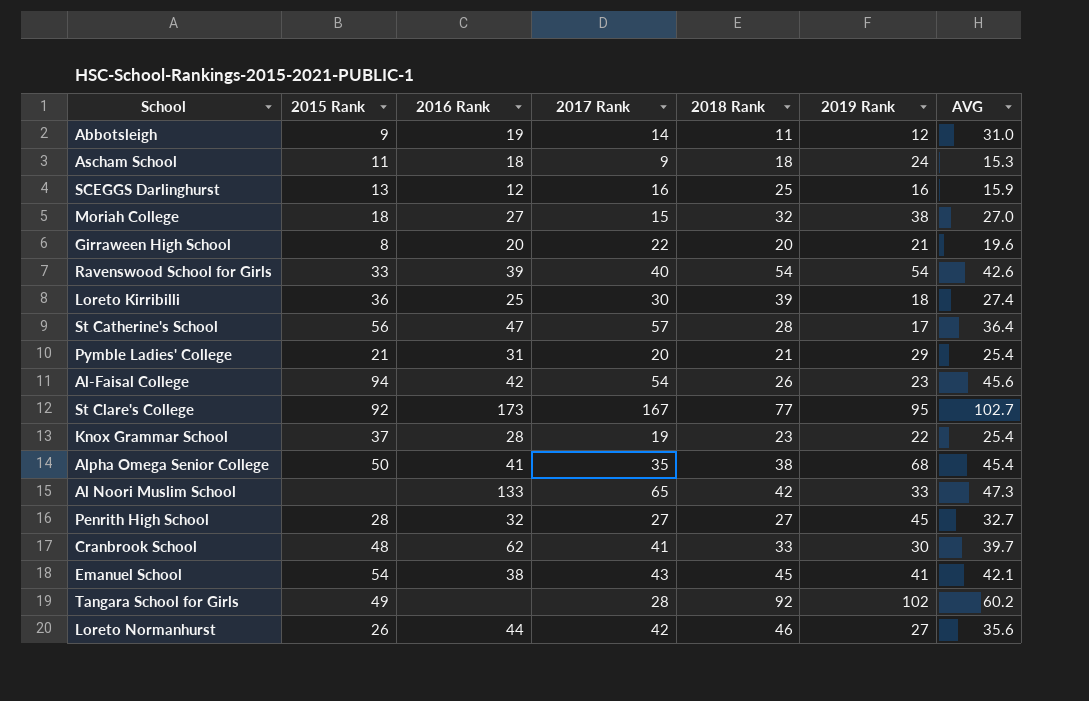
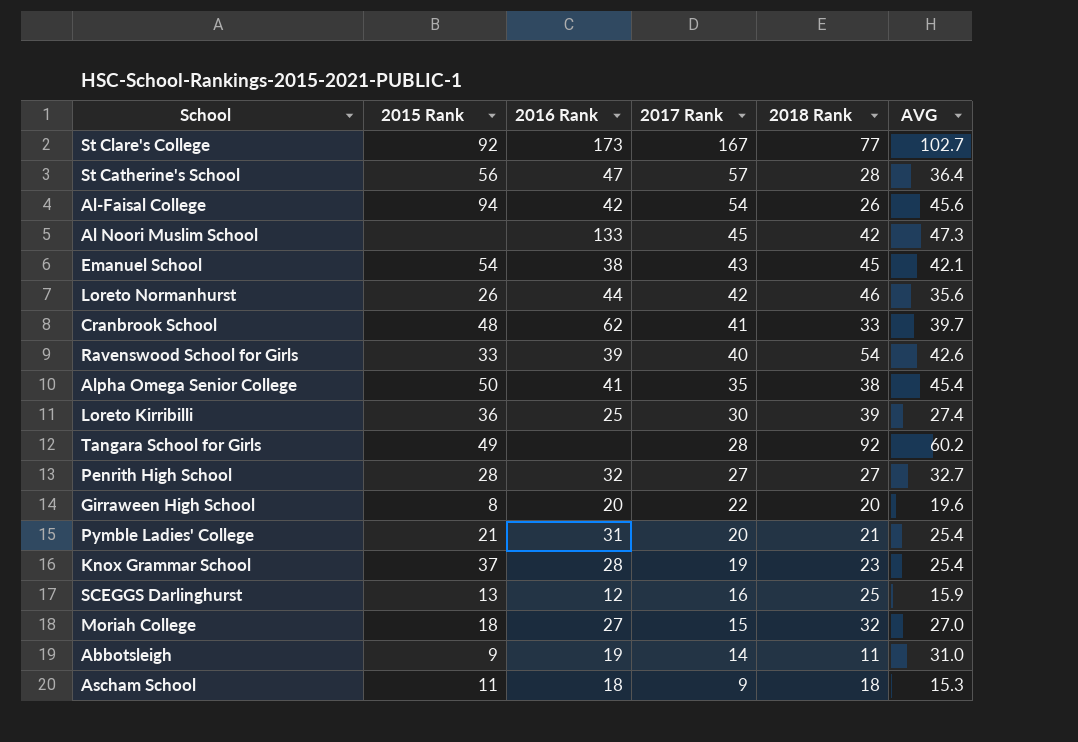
row order: none -> 2017 Rank descending
column 2019 Rank | position: 6 -> none
Al Noori Muslim School | 2017 Rank: 65 -> 45

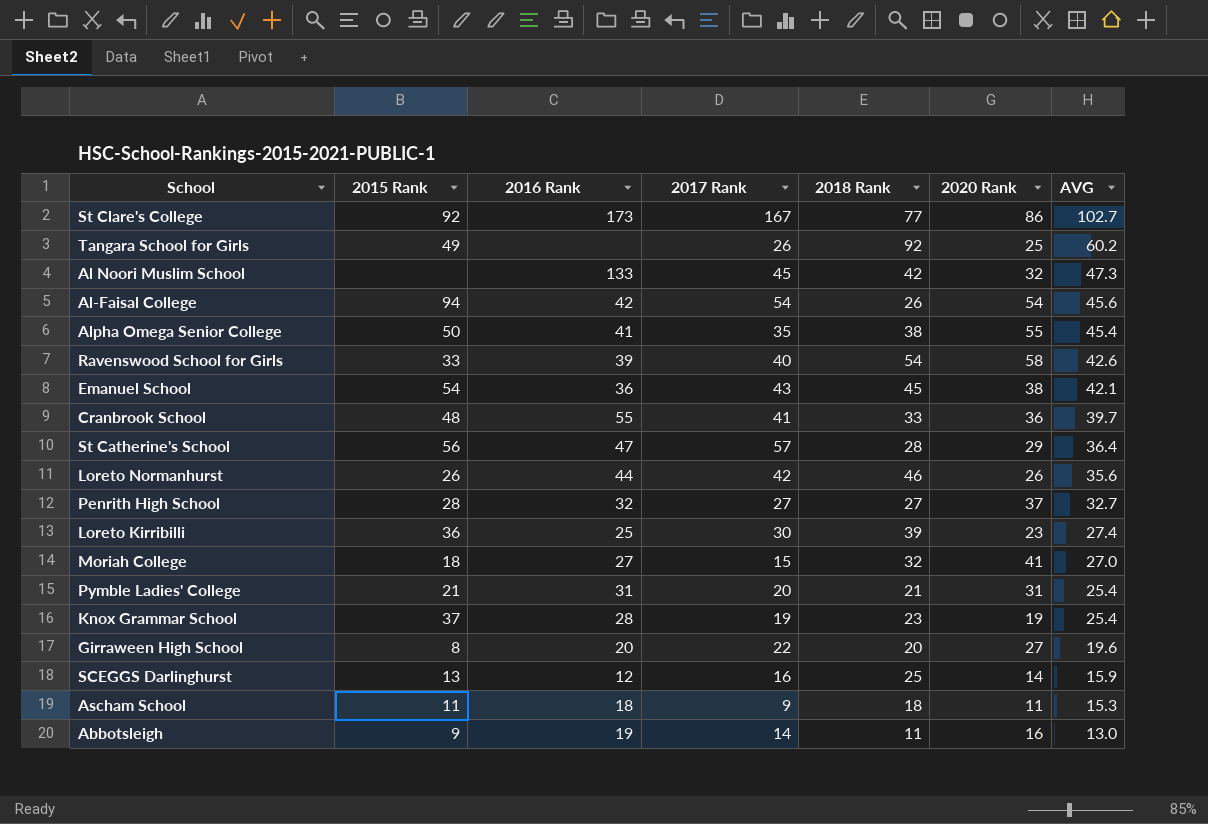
row order: 2017 Rank descending -> AVG descending
column 2020 Rank | position: none -> 6
Tangara School for Girls | 2017 Rank: 28 -> 26
Emanuel School | 2016 Rank: 38 -> 36
Cranbrook School | 2016 Rank: 62 -> 55
Abbotsleigh | AVG: 31.0 -> 13.0

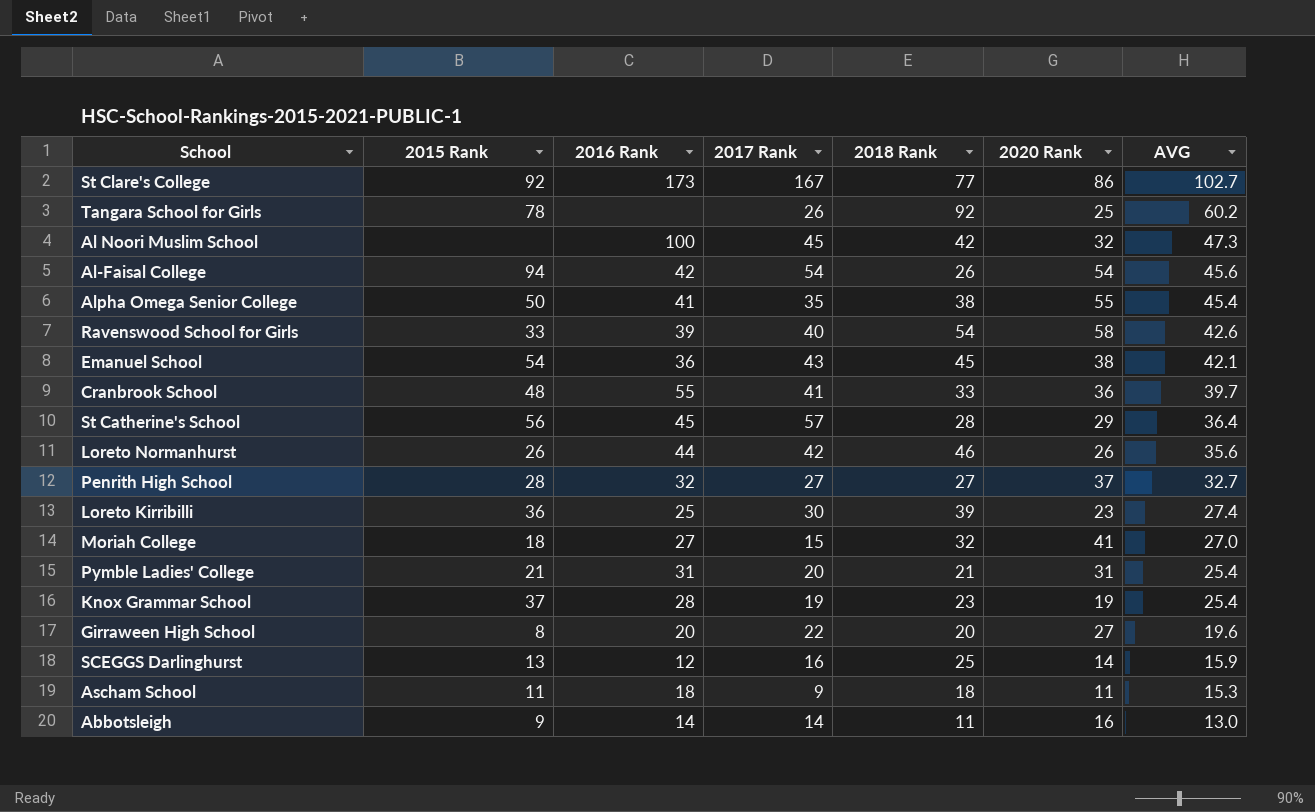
Tangara School for Girls | 2015 Rank: 49 -> 78
Al Noori Muslim School | 2016 Rank: 133 -> 100
St Catherine's School | 2016 Rank: 47 -> 45
Abbotsleigh | 2016 Rank: 19 -> 14

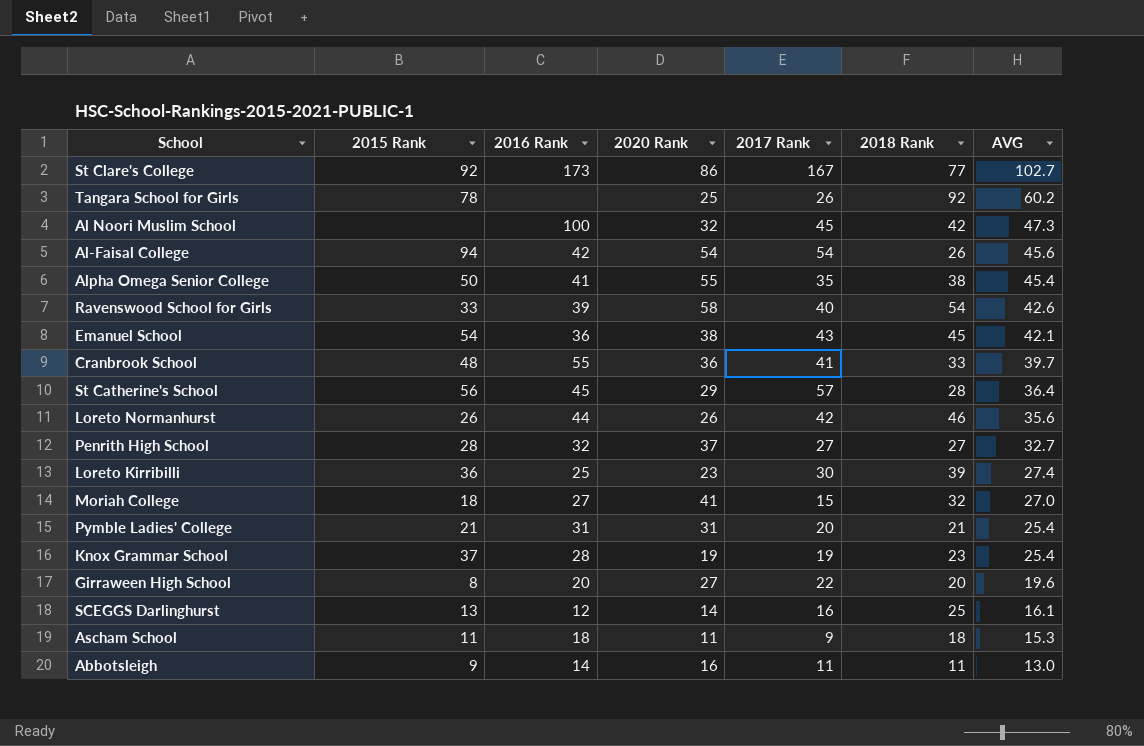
column 2020 Rank | position: 6 -> 4
SCEGGS Darlinghurst | AVG: 15.9 -> 16.1
Abbotsleigh | 2017 Rank: 14 -> 11

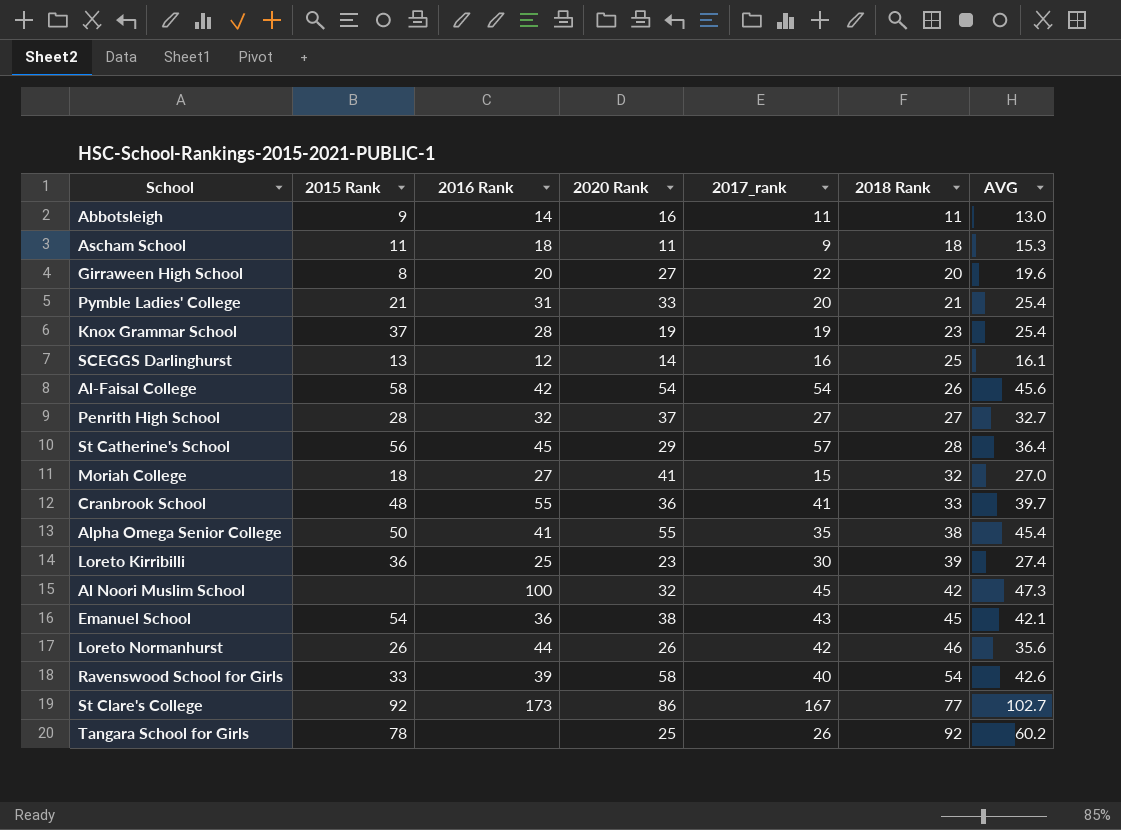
row order: AVG descending -> 2018 Rank ascending
column name: 2017 Rank -> 2017_rank
Pymble Ladies' College | 2020 Rank: 31 -> 33
Al-Faisal College | 2015 Rank: 94 -> 58

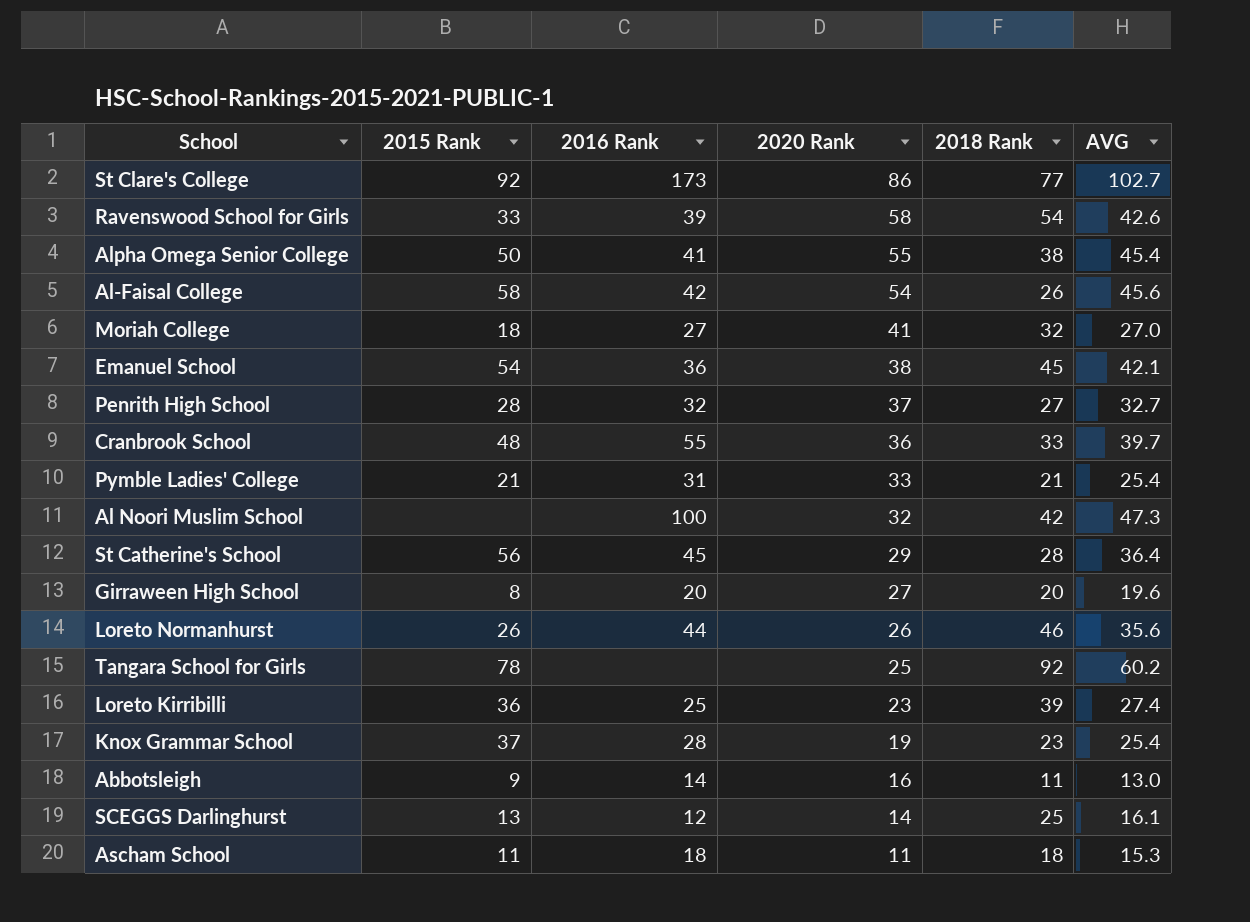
row order: 2018 Rank ascending -> 2020 Rank descending
column 2017_rank | position: 5 -> none

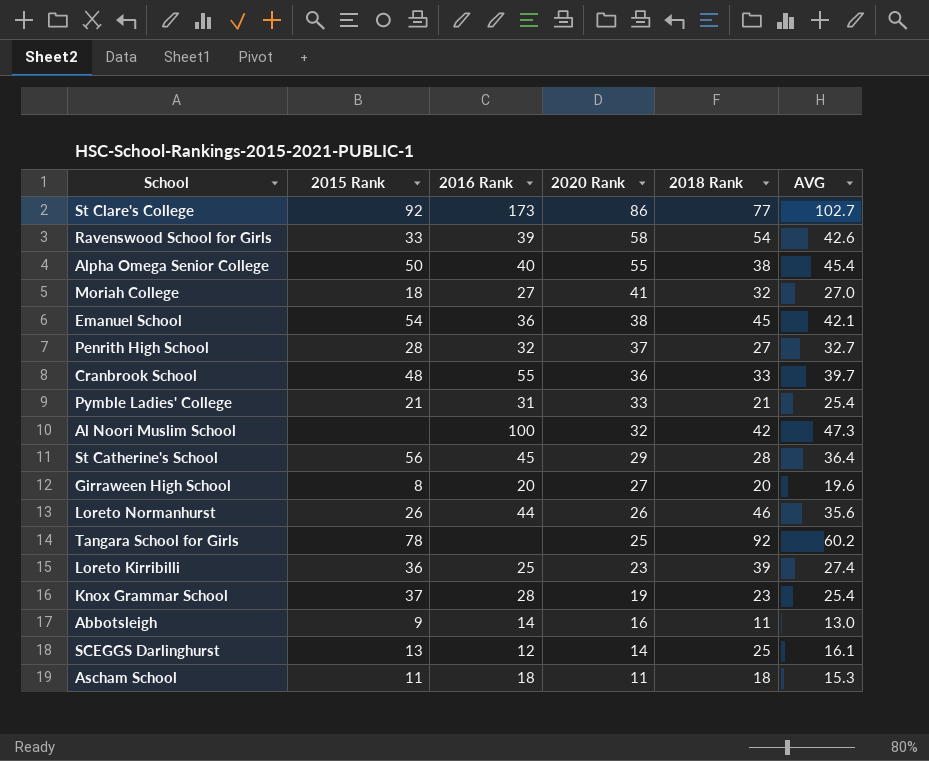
row Al-Faisal College: 58 | 42 | 54 | 26 | 45.6 -> none
Alpha Omega Senior College | 2016 Rank: 41 -> 40

